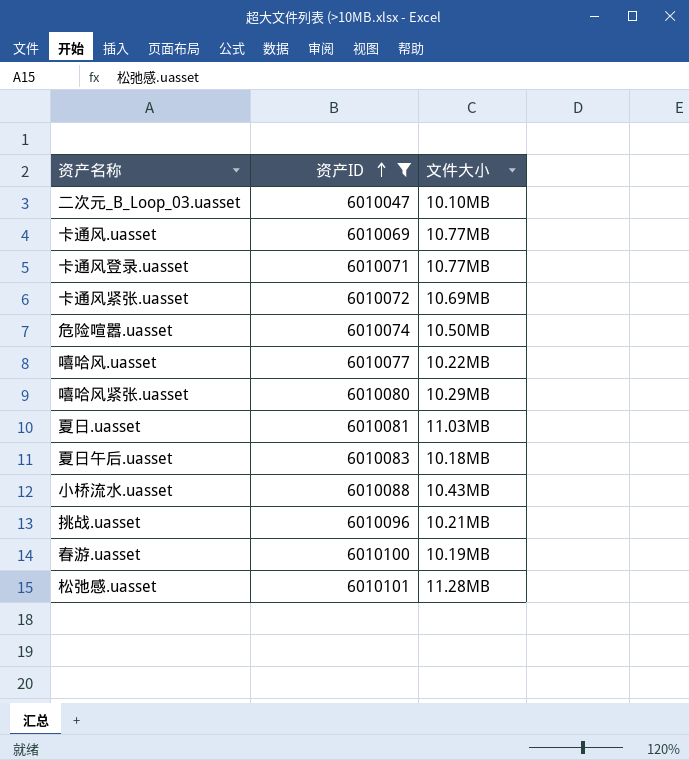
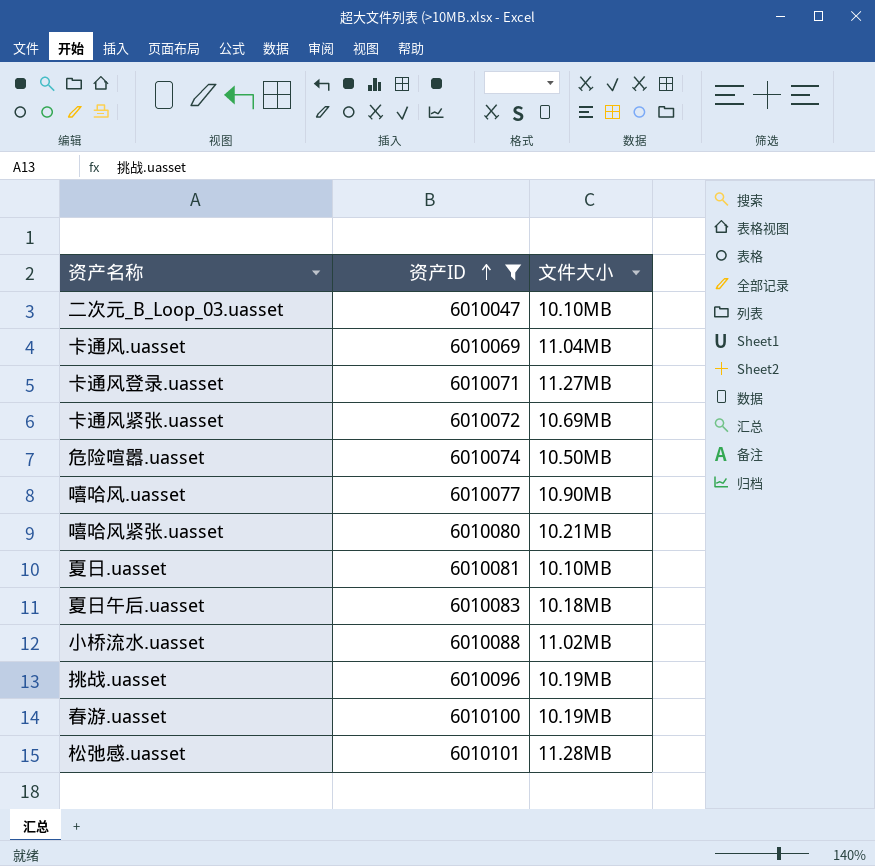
卡通风.uasset | 文件大小: 10.77MB -> 11.04MB
卡通风登录.uasset | 文件大小: 10.77MB -> 11.27MB
嘻哈风.uasset | 文件大小: 10.22MB -> 10.90MB
嘻哈风紧张.uasset | 文件大小: 10.29MB -> 10.21MB
夏日.uasset | 文件大小: 11.03MB -> 10.10MB
小桥流水.uasset | 文件大小: 10.43MB -> 11.02MB
挑战.uasset | 文件大小: 10.21MB -> 10.19MB

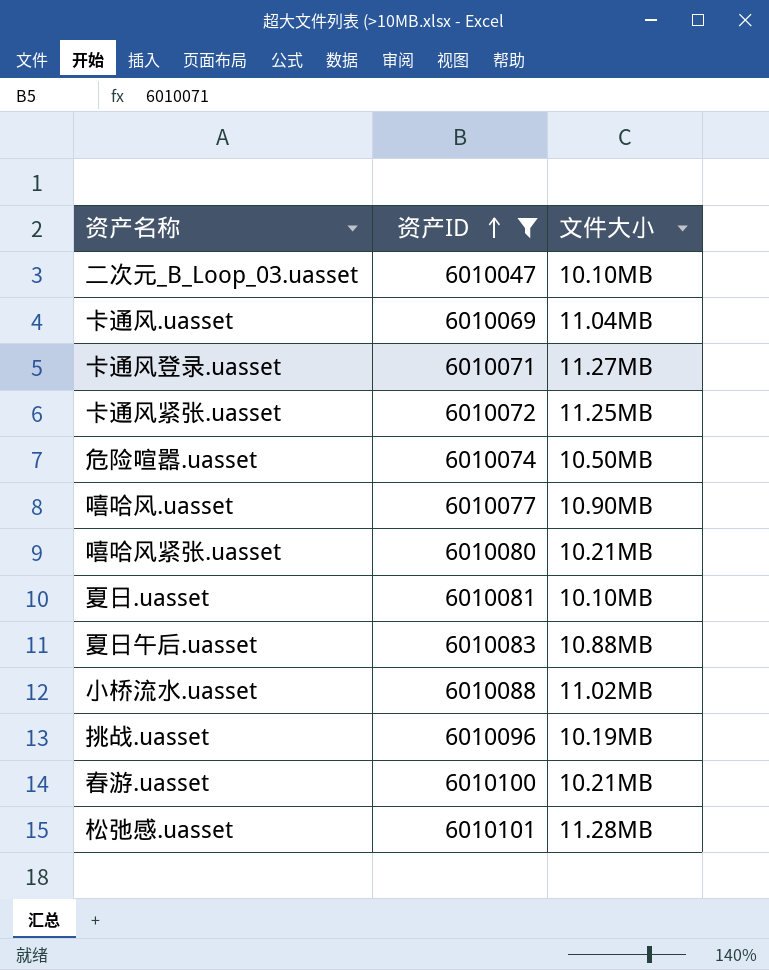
卡通风紧张.uasset | 文件大小: 10.69MB -> 11.25MB
夏日午后.uasset | 文件大小: 10.18MB -> 10.88MB
春游.uasset | 文件大小: 10.19MB -> 10.21MB

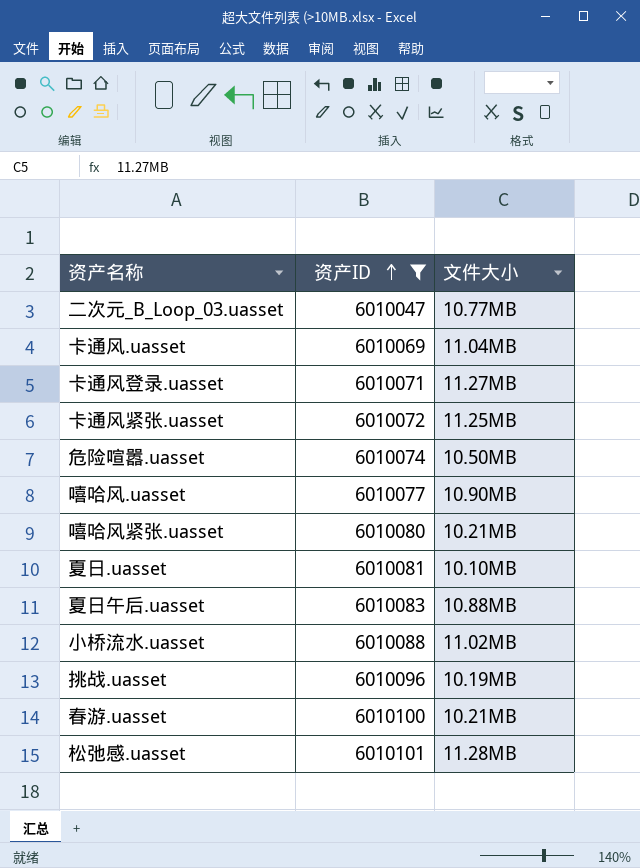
二次元_B_Loop_03.uasset | 文件大小: 10.10MB -> 10.77MB

